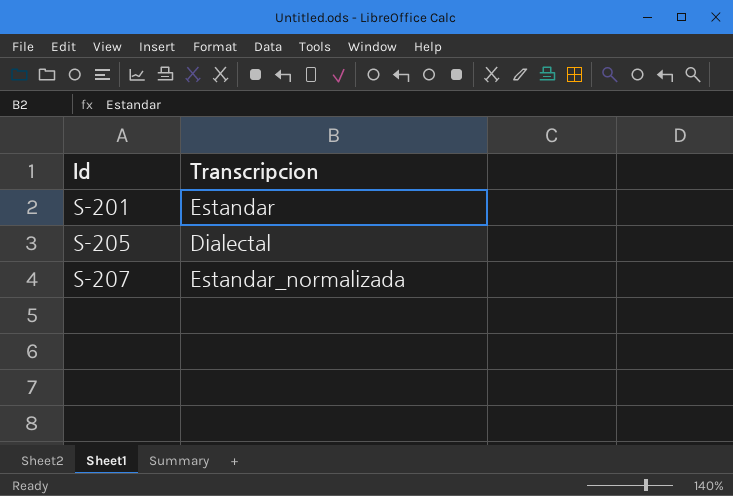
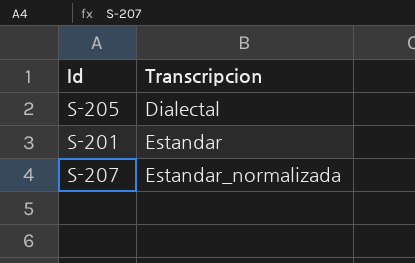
row order: Id ascending -> Transcripcion ascending

